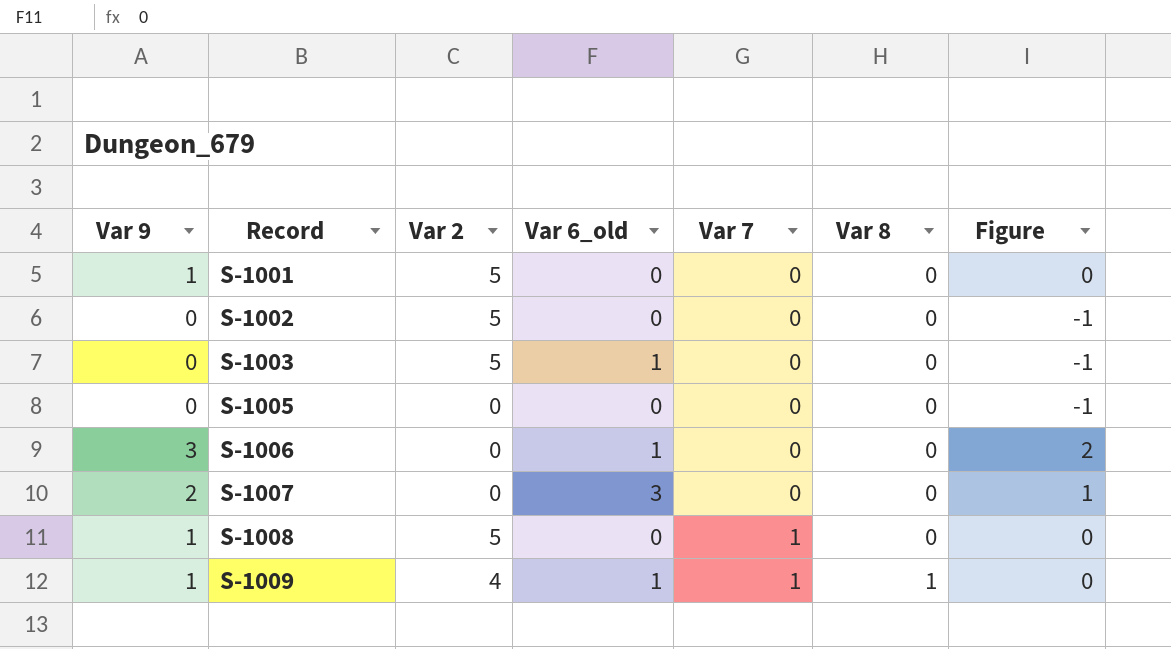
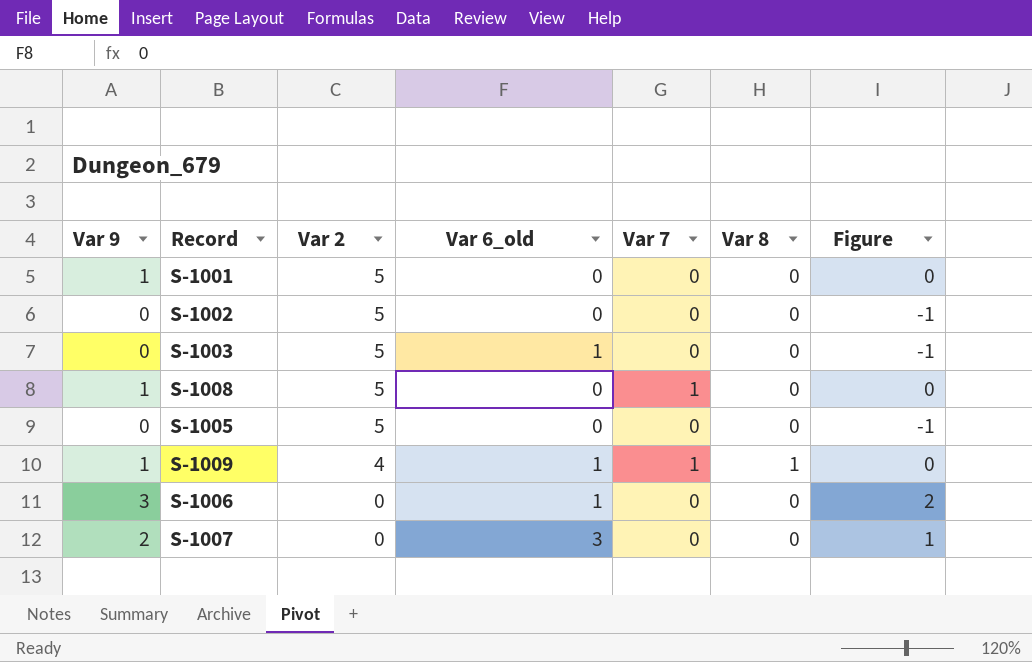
row order: Record ascending -> Var 2 descending
S-1005 | Var 2: 0 -> 5

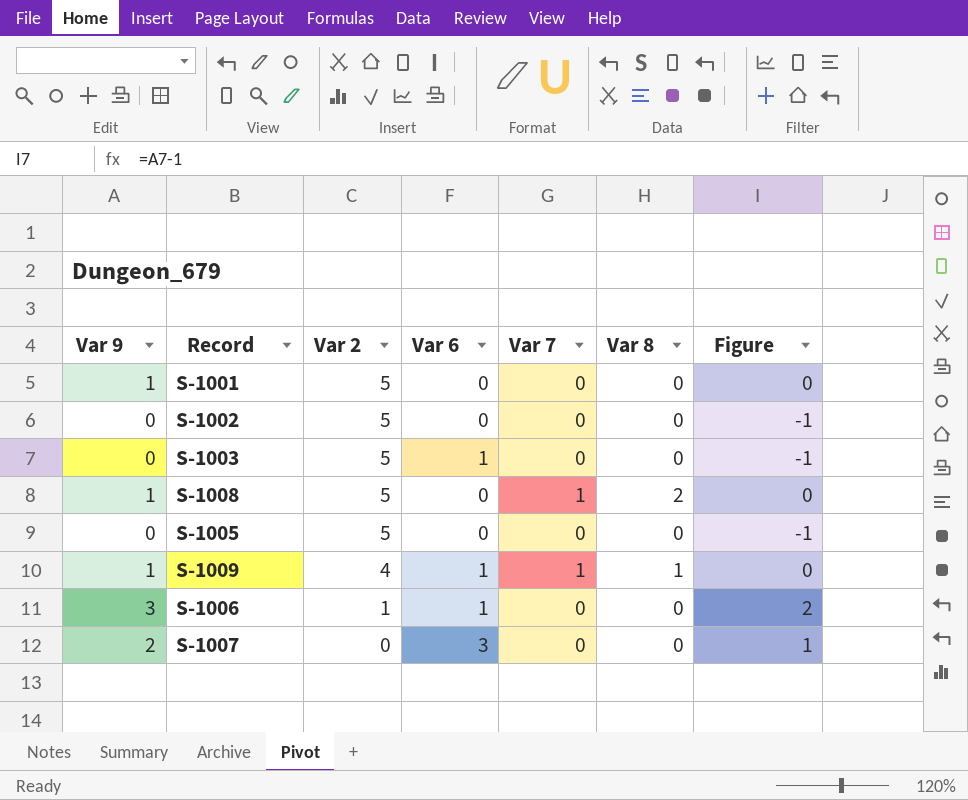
column name: Var 6_old -> Var 6
S-1008 | Var 8: 0 -> 2
S-1006 | Var 2: 0 -> 1

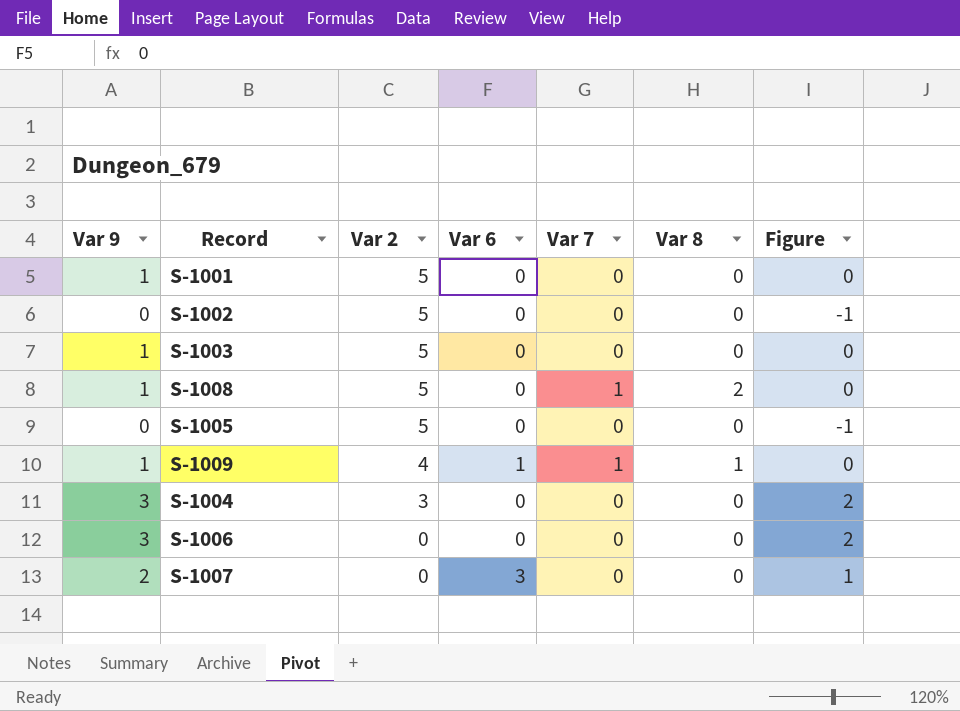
S-1003 | Var 9: 0 -> 1
S-1003 | Var 6: 1 -> 0
S-1003 | Figure: -1 -> 0
row S-1004: none -> 3 | 3 | 0 | 0 | 0 | 2
S-1006 | Var 2: 1 -> 0
S-1006 | Var 6: 1 -> 0

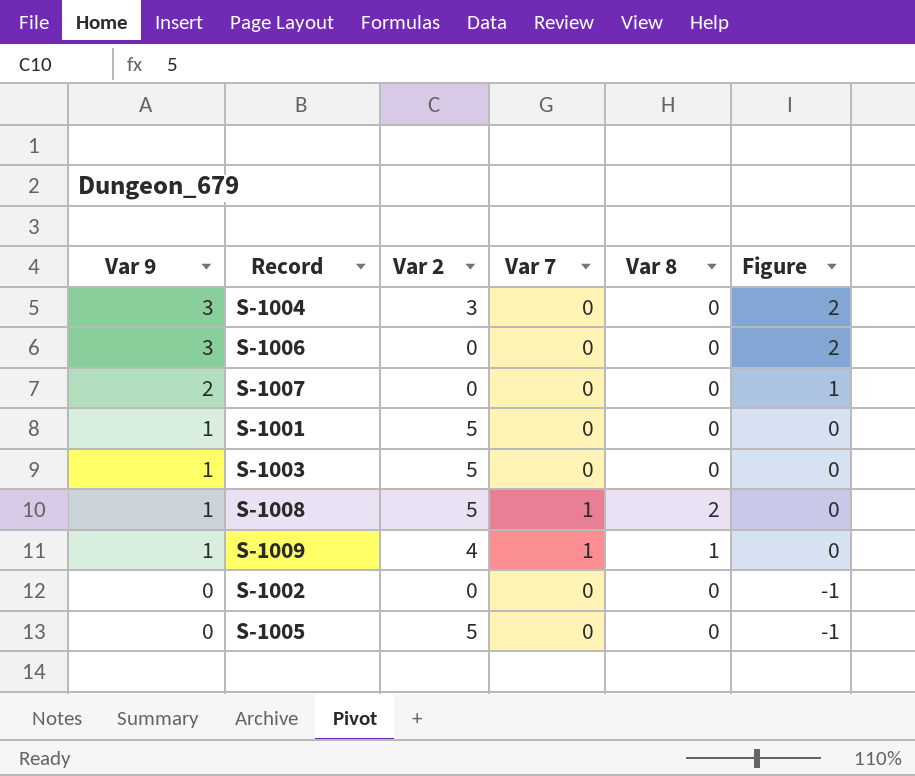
row order: Var 2 descending -> Var 9 descending
column Var 6 | position: 4 -> none
S-1002 | Var 2: 5 -> 0

